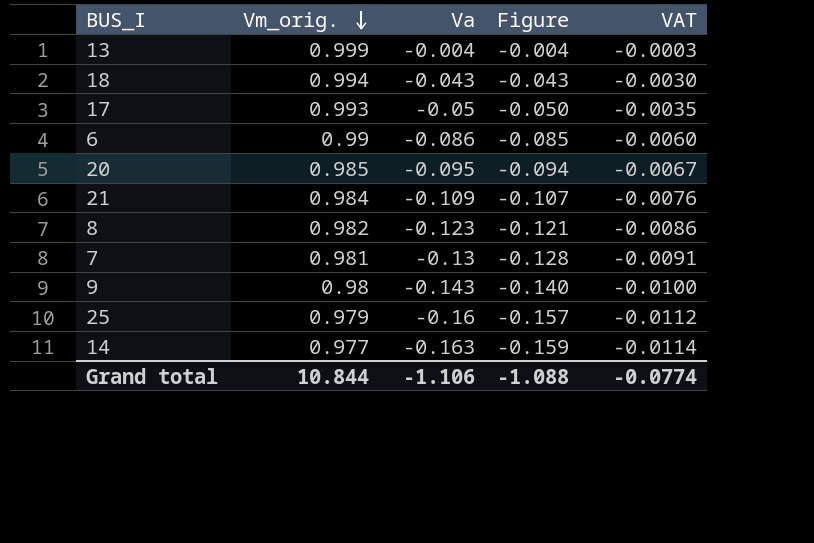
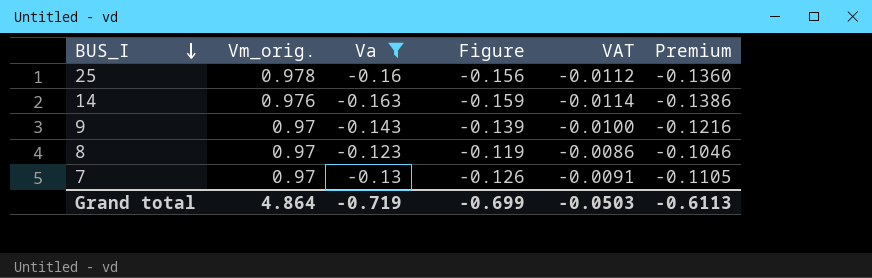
filter: none -> Va <= -0.123
row order: Vm_orig. descending -> BUS_I descending
column Premium | formula: none -> [Va] * 0.85
25 | Vm_orig.: 0.979 -> 0.978
25 | Figure: -0.157 -> -0.156
14 | Vm_orig.: 0.977 -> 0.976
9 | Vm_orig.: 0.98 -> 0.97
9 | Figure: -0.140 -> -0.139
8 | Vm_orig.: 0.982 -> 0.97
8 | Figure: -0.121 -> -0.119
7 | Vm_orig.: 0.981 -> 0.97
7 | Figure: -0.128 -> -0.126
Grand total | Vm_orig.: 10.844 -> 4.864
Grand total | Va: -1.106 -> -0.719
Grand total | Figure: -1.088 -> -0.699
Grand total | VAT: -0.0774 -> -0.0503

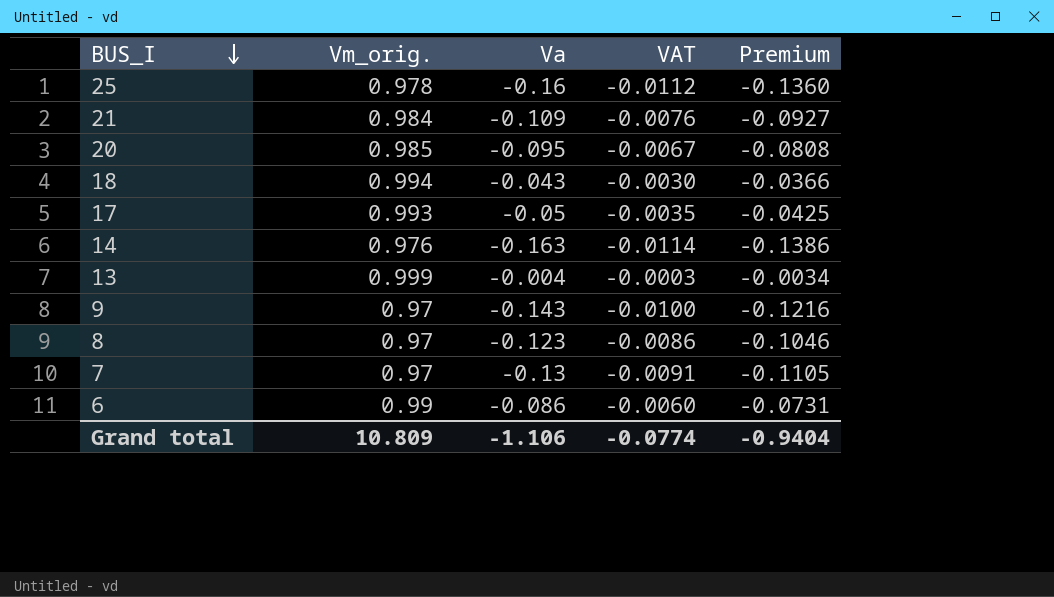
filter: Va <= -0.123 -> none
column Figure | formula: [Vm_orig.] * [Va] -> none
Grand total | Vm_orig.: 4.864 -> 10.809
Grand total | Va: -0.719 -> -1.106
Grand total | VAT: -0.0503 -> -0.0774
Grand total | Premium: -0.6113 -> -0.9404

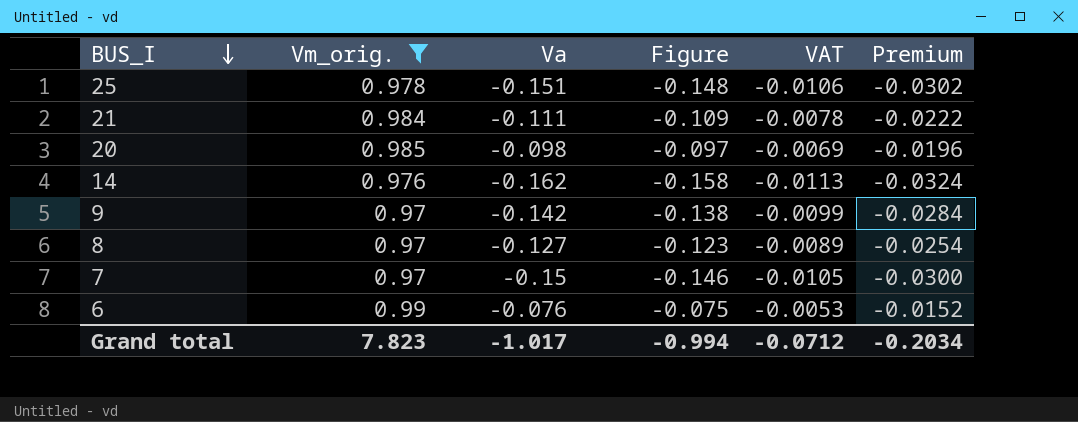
filter: none -> Vm_orig. <= 0.99
column Figure | formula: none -> [Vm_orig.] * [Va]
column Premium | formula: [Va] * 0.85 -> [Va] * 0.2
25 | Va: -0.16 -> -0.151
25 | VAT: -0.0112 -> -0.0106
21 | Va: -0.109 -> -0.111
21 | VAT: -0.0076 -> -0.0078
20 | Va: -0.095 -> -0.098
20 | VAT: -0.0067 -> -0.0069
14 | Va: -0.163 -> -0.162
14 | VAT: -0.0114 -> -0.0113
9 | Va: -0.143 -> -0.142
9 | VAT: -0.0100 -> -0.0099
8 | Va: -0.123 -> -0.127
8 | VAT: -0.0086 -> -0.0089
7 | Va: -0.13 -> -0.15
7 | VAT: -0.0091 -> -0.0105
6 | Va: -0.086 -> -0.076
6 | VAT: -0.0060 -> -0.0053
Grand total | Vm_orig.: 10.809 -> 7.823
Grand total | Va: -1.106 -> -1.017
Grand total | VAT: -0.0774 -> -0.0712
Grand total | Premium: -0.9404 -> -0.2034

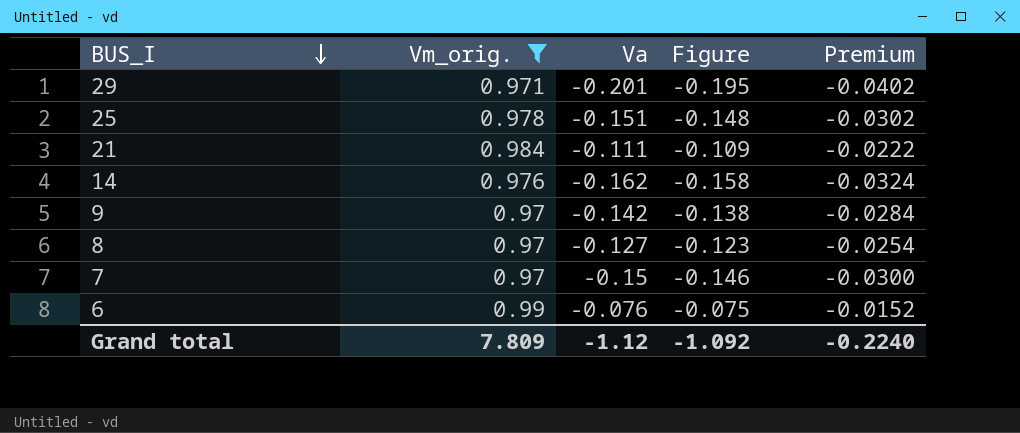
column VAT | formula: [Va] * 0.07 -> none
row 20: 0.985 | -0.098 | -0.097 | -0.0069 | -0.0196 -> none
row 29: none -> 0.971 | -0.201 | -0.195 | -0.0402
Grand total | Vm_orig.: 7.823 -> 7.809
Grand total | Va: -1.017 -> -1.12
Grand total | Figure: -0.994 -> -1.092
Grand total | Premium: -0.2034 -> -0.2240

